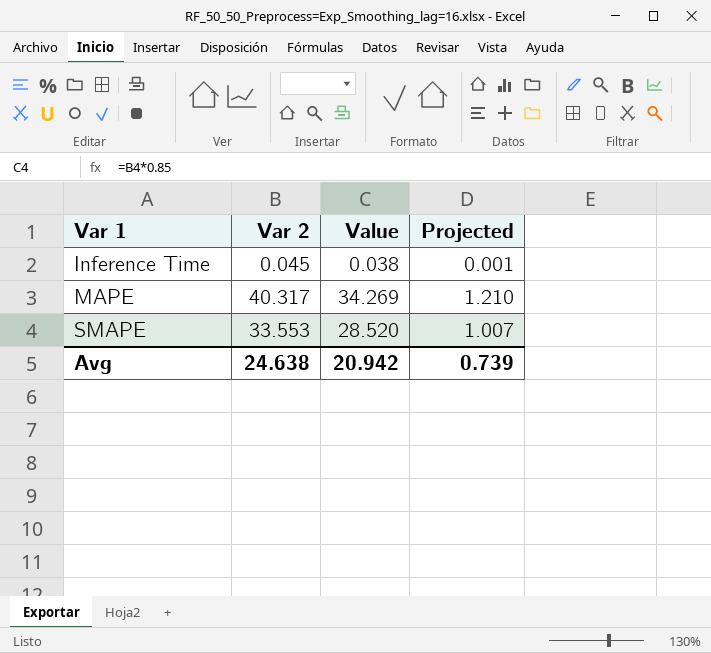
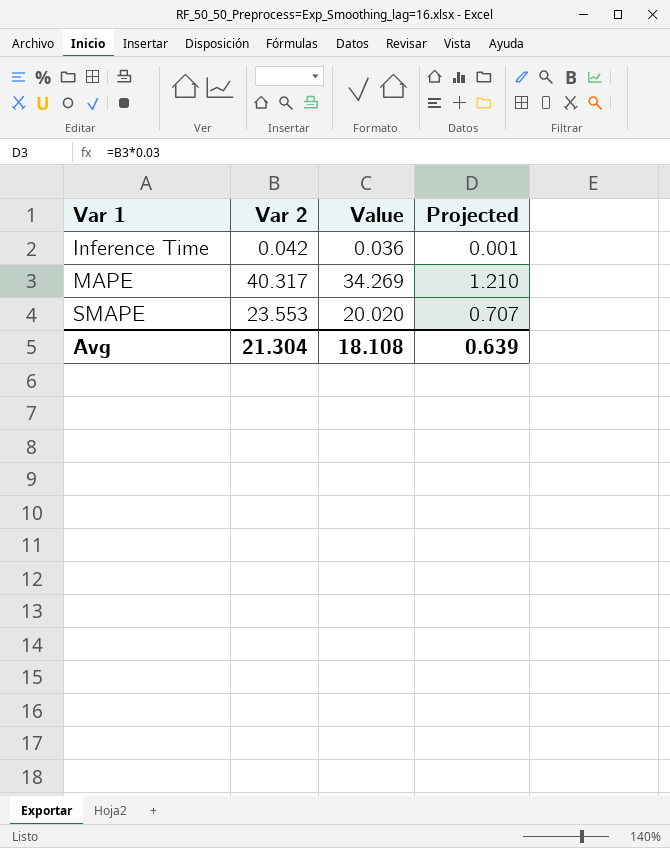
Inference Time | Var 2: 0.045 -> 0.042
Inference Time | Value: 0.038 -> 0.036
SMAPE | Var 2: 33.553 -> 23.553
SMAPE | Value: 28.520 -> 20.020
SMAPE | Projected: 1.007 -> 0.707
Avg | Var 2: 24.638 -> 21.304
Avg | Value: 20.942 -> 18.108
Avg | Projected: 0.739 -> 0.639

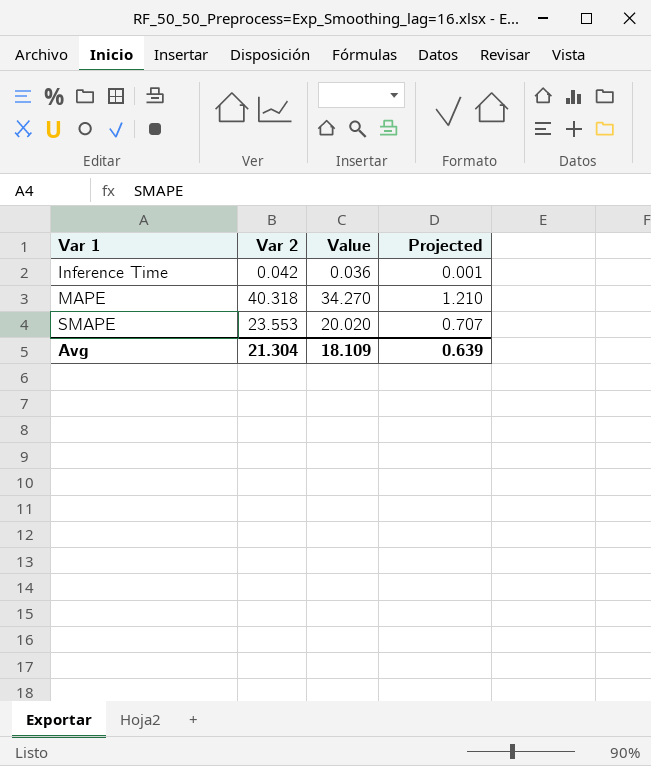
MAPE | Var 2: 40.317 -> 40.318
MAPE | Value: 34.269 -> 34.270
Avg | Value: 18.108 -> 18.109

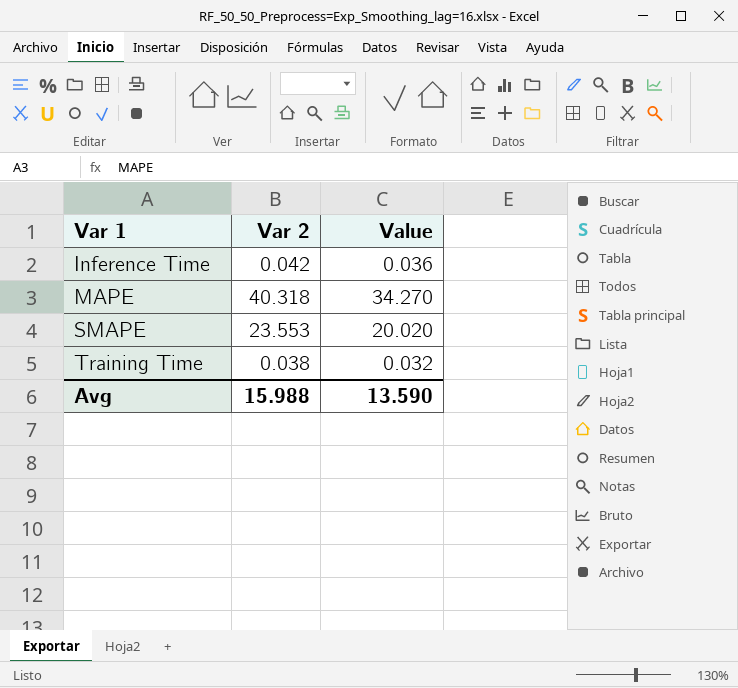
column Projected | formula: [Var 2] * 0.03 -> none
row Training Time: none -> 0.038 | 0.032
Avg | Var 2: 21.304 -> 15.988
Avg | Value: 18.109 -> 13.590

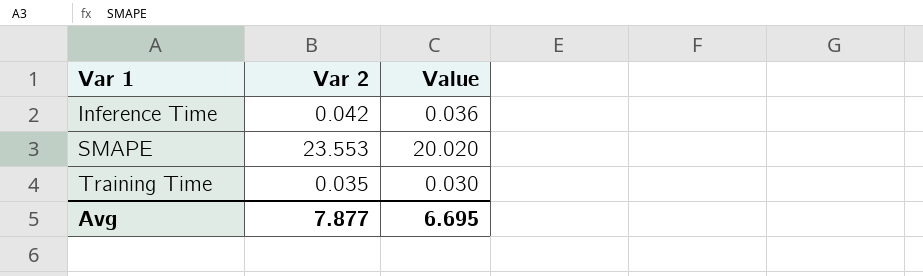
row MAPE: 40.318 | 34.270 -> none
Training Time | Var 2: 0.038 -> 0.035
Training Time | Value: 0.032 -> 0.030
Avg | Var 2: 15.988 -> 7.877
Avg | Value: 13.590 -> 6.695

